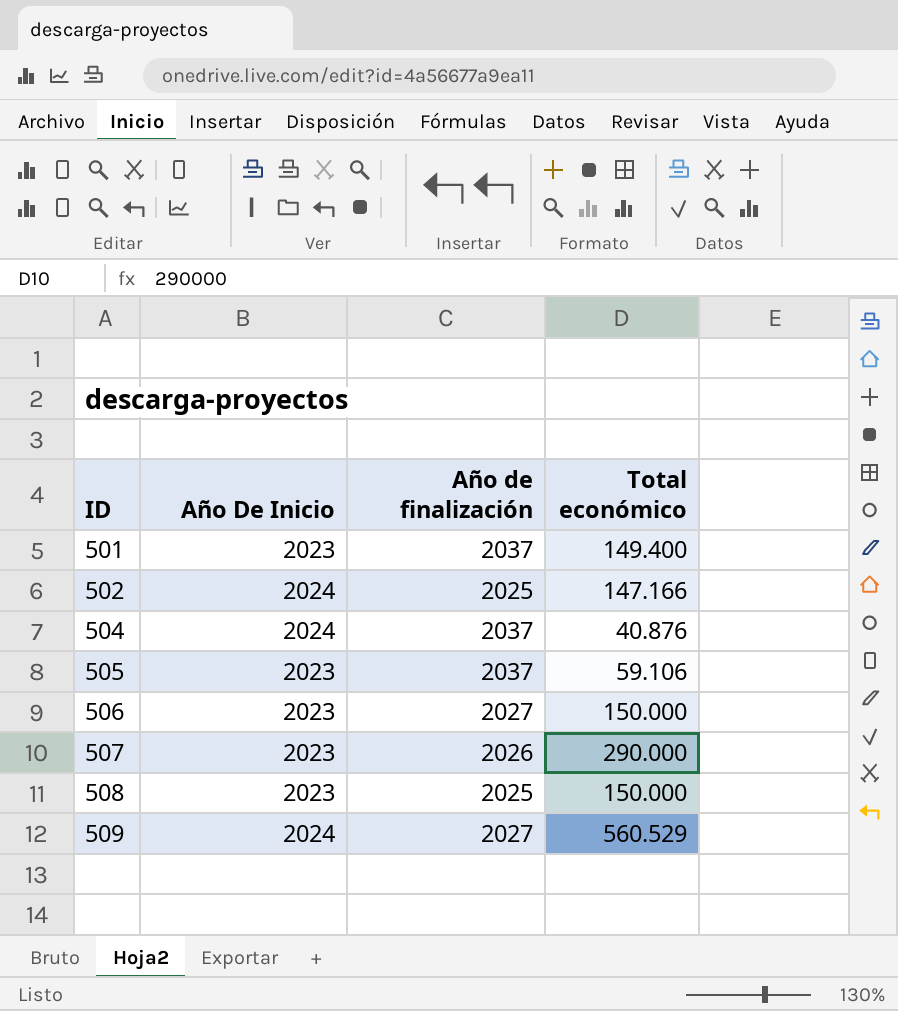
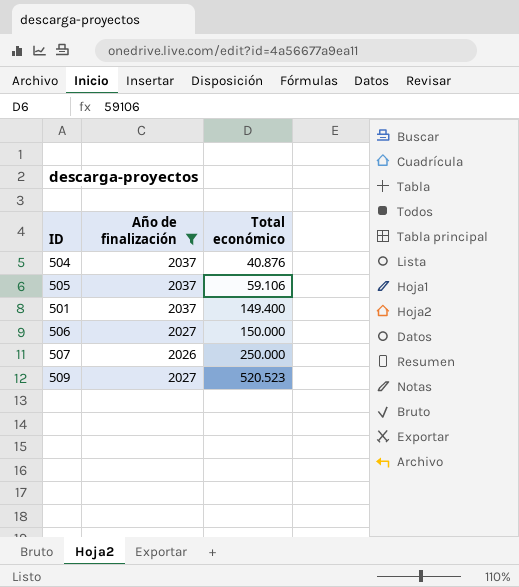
filter: none -> Año de finalización != 2025
row order: ID ascending -> Total económico ascending
column Año De Inicio | position: 2 -> none
507 | Total económico: 290.000 -> 250.000
509 | Total económico: 560.529 -> 520.523

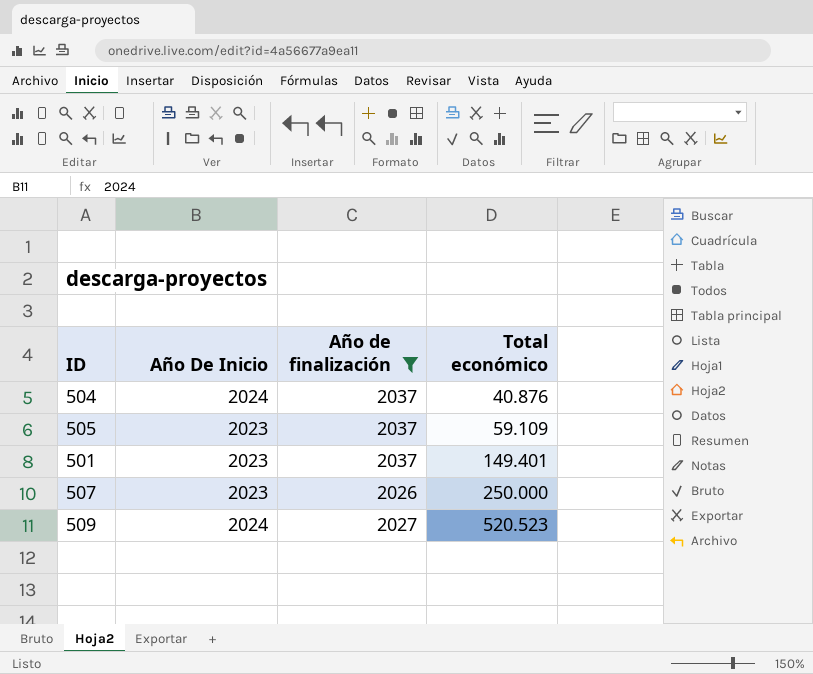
column Año De Inicio | position: none -> 2
row 506: 2027 | 150.000 -> none
505 | Total económico: 59.106 -> 59.109
501 | Total económico: 149.400 -> 149.401

